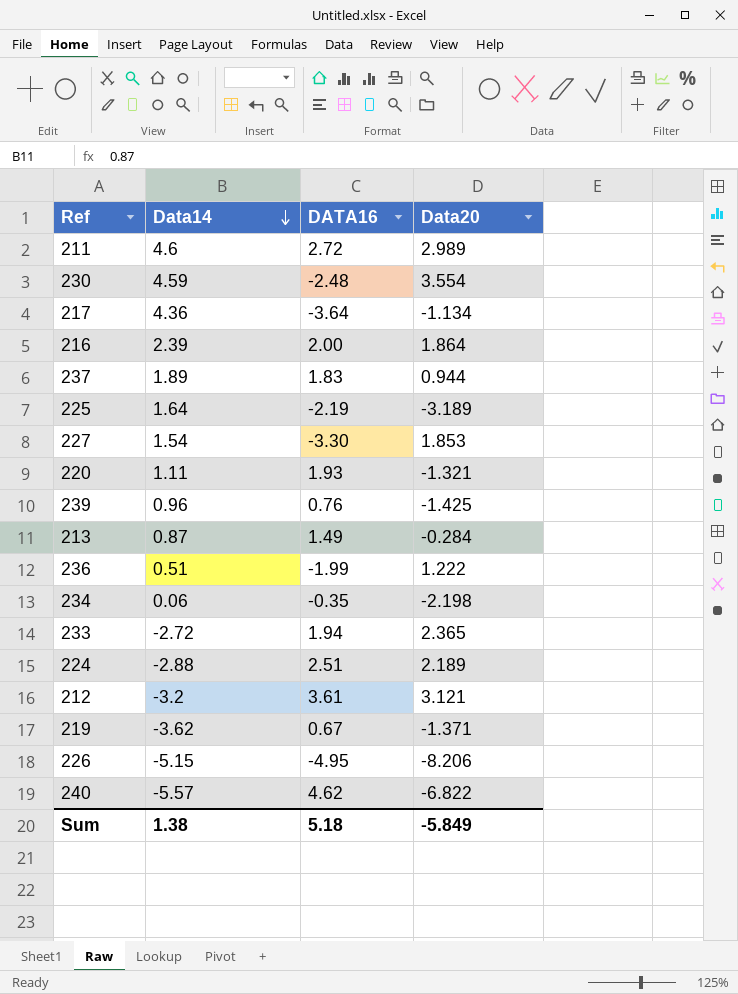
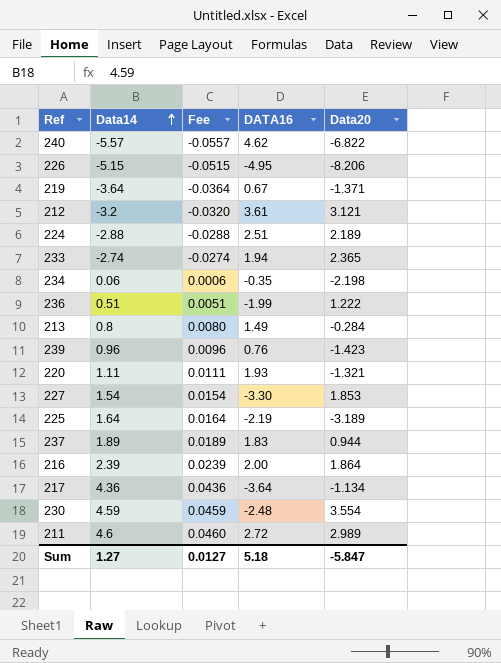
row order: Data14 descending -> Data14 ascending
column Fee | formula: none -> [Data14] * 0.01
219 | Data14: -3.62 -> -3.64
233 | Data14: -2.72 -> -2.74
213 | Data14: 0.87 -> 0.8
239 | Data20: -1.425 -> -1.423
Sum | Data14: 1.38 -> 1.27
Sum | Data20: -5.849 -> -5.847

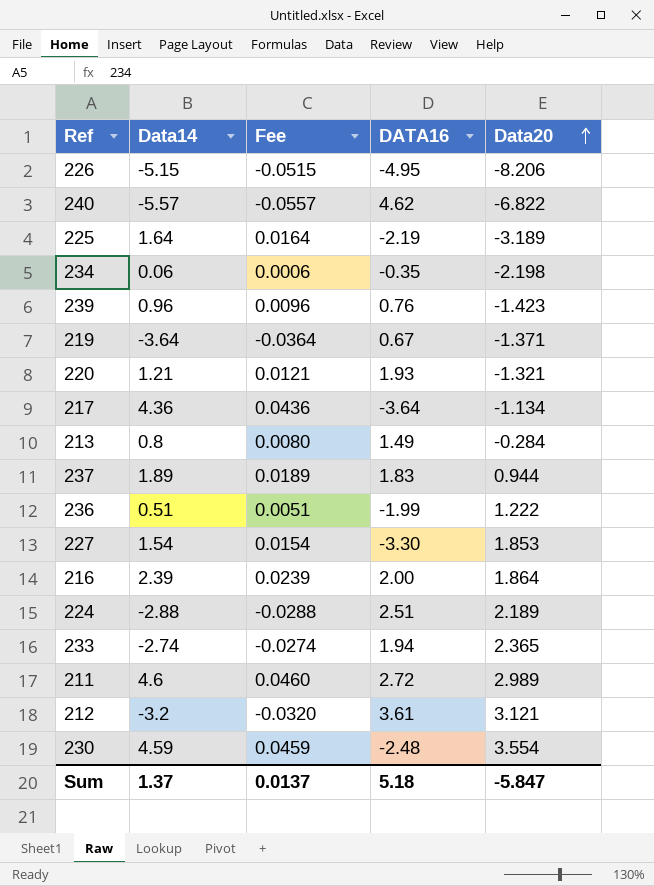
row order: Data14 ascending -> Data20 ascending
220 | Data14: 1.11 -> 1.21
220 | Fee: 0.0111 -> 0.0121
Sum | Data14: 1.27 -> 1.37
Sum | Fee: 0.0127 -> 0.0137

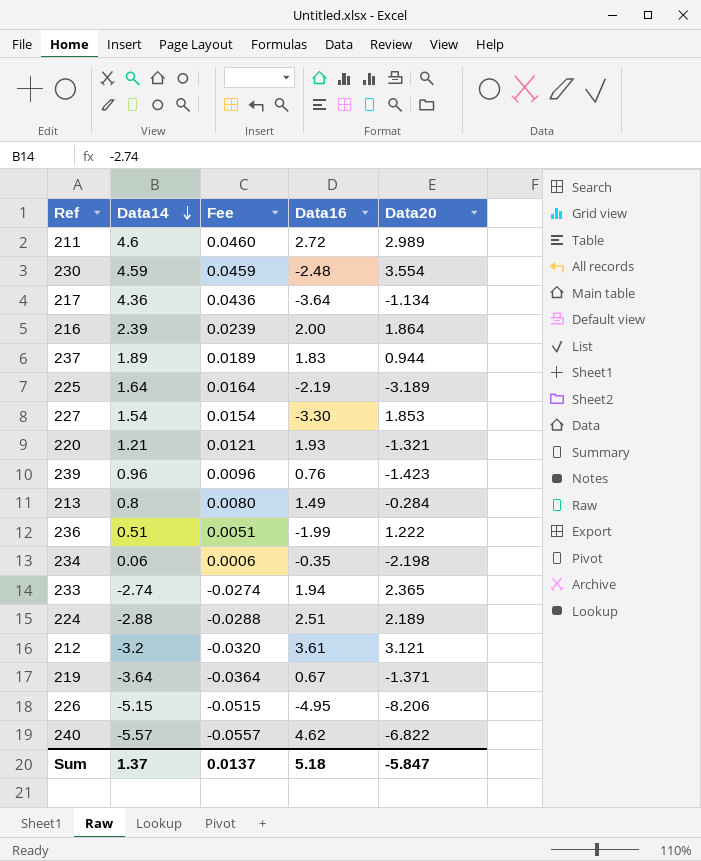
row order: Data20 ascending -> Data14 descending
column name: DATA16 -> Data16

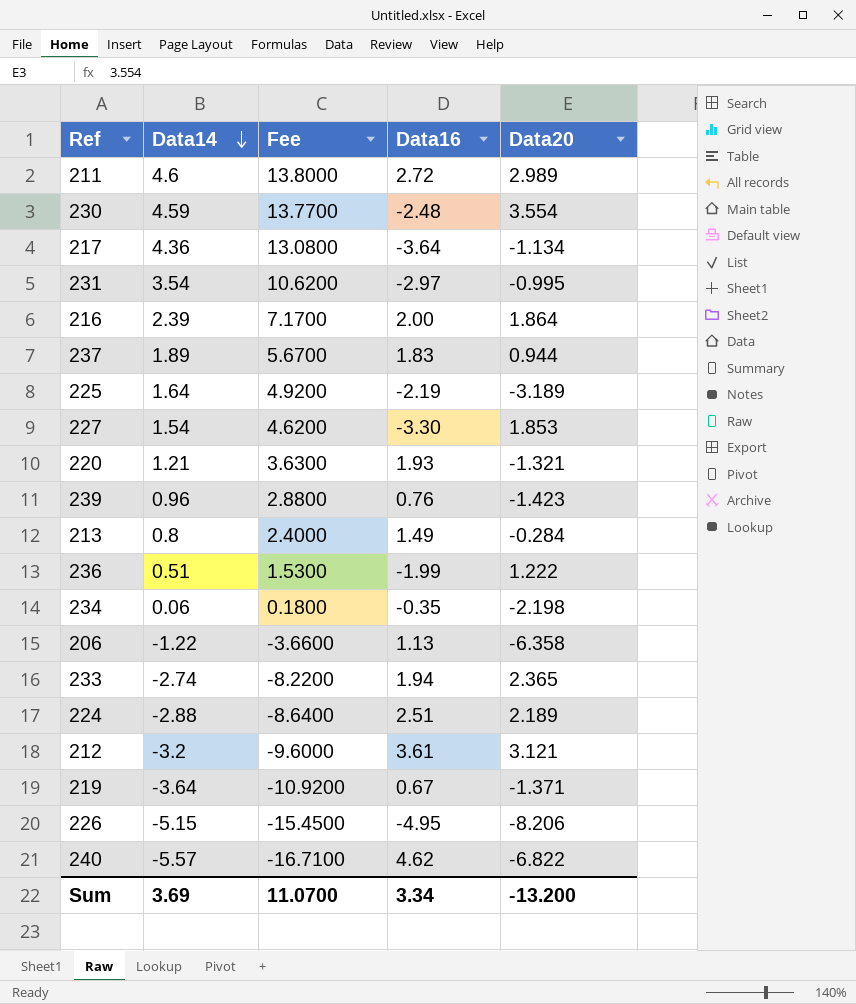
column Fee | formula: [Data14] * 0.01 -> [Data14] * 3
row 231: none -> 3.54 | 10.6200 | -2.97 | -0.995
row 206: none -> -1.22 | -3.6600 | 1.13 | -6.358
Sum | Data14: 1.37 -> 3.69
Sum | Fee: 0.0137 -> 11.0700
Sum | Data16: 5.18 -> 3.34
Sum | Data20: -5.847 -> -13.200

